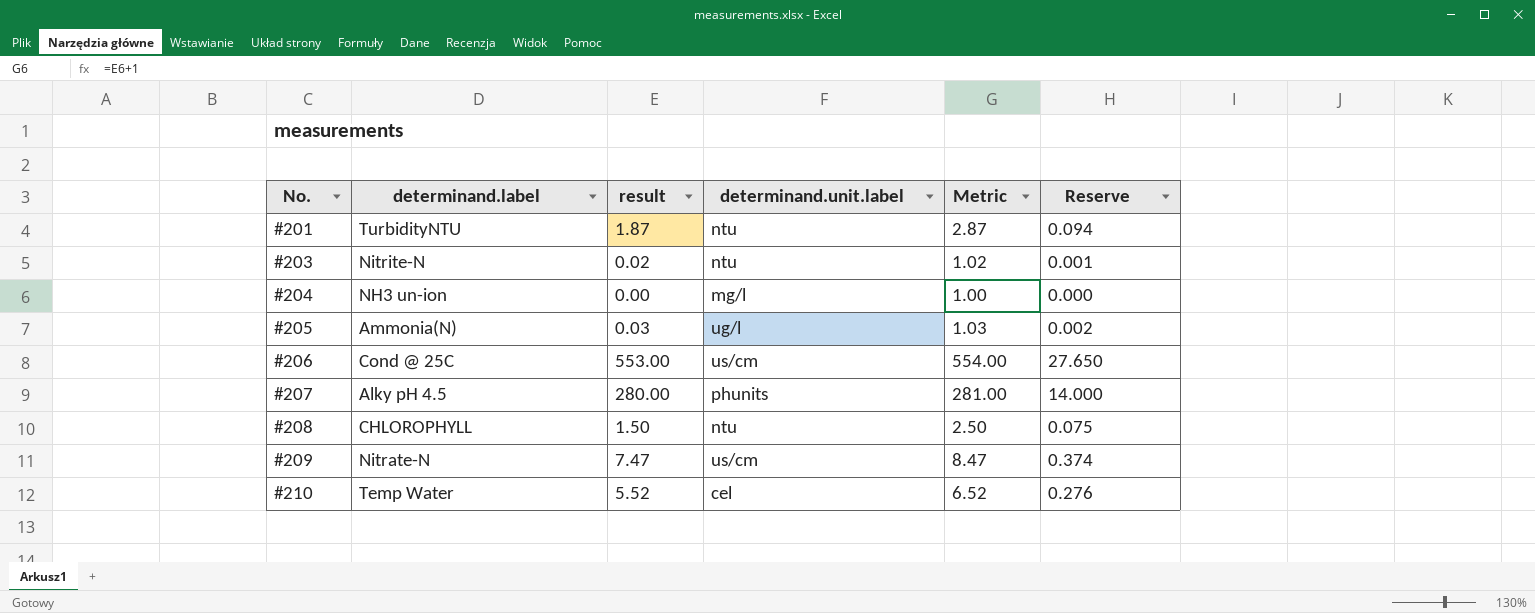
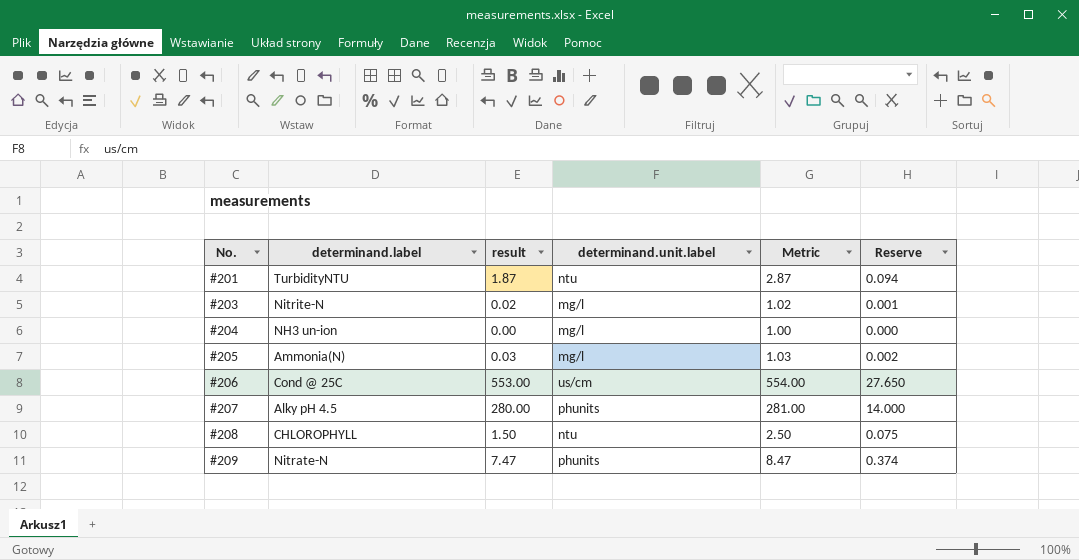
row #210: Temp Water | 5.52 | cel | 6.52 | 0.276 -> none
#203 | determinand.unit.label: ntu -> mg/l
#205 | determinand.unit.label: ug/l -> mg/l
#209 | determinand.unit.label: us/cm -> phunits

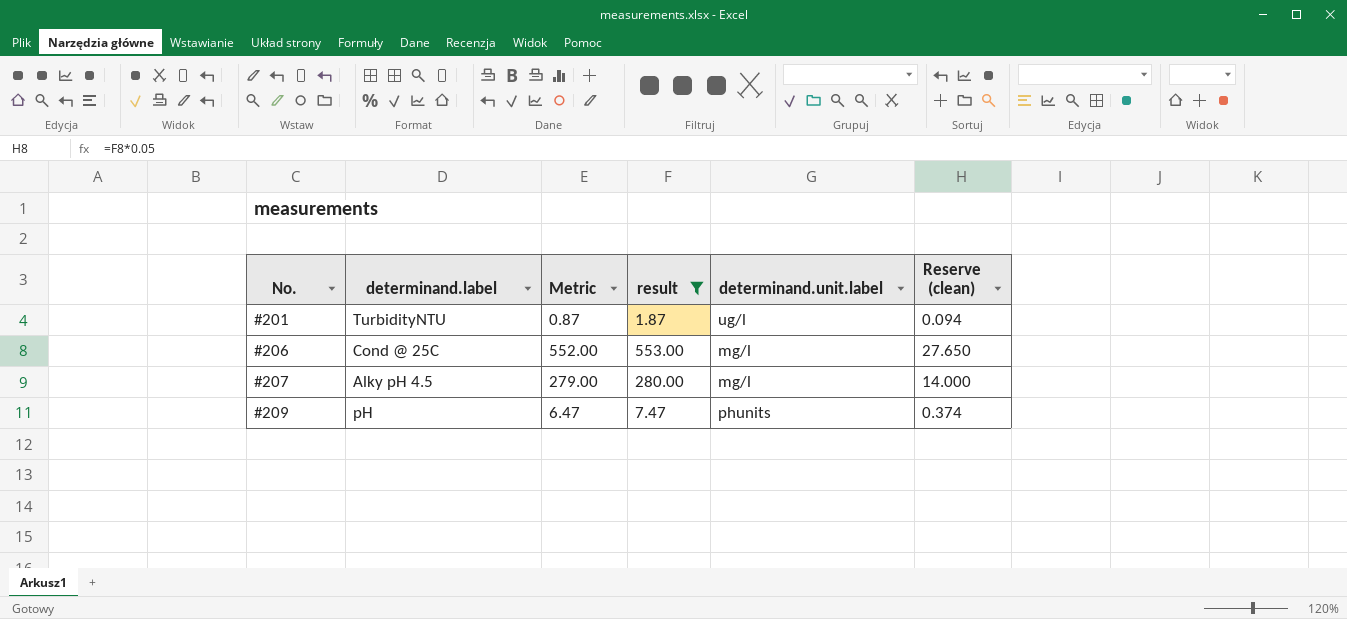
filter: none -> result >= 1.87
column Metric | formula: [result] + 1 -> [result] - 1
column Metric | position: 5 -> 3
column name: Reserve -> Reserve (clean)
#201 | determinand.unit.label: ntu -> ug/l
#206 | determinand.unit.label: us/cm -> mg/l
#207 | determinand.unit.label: phunits -> mg/l
#209 | determinand.label: Nitrate-N -> pH

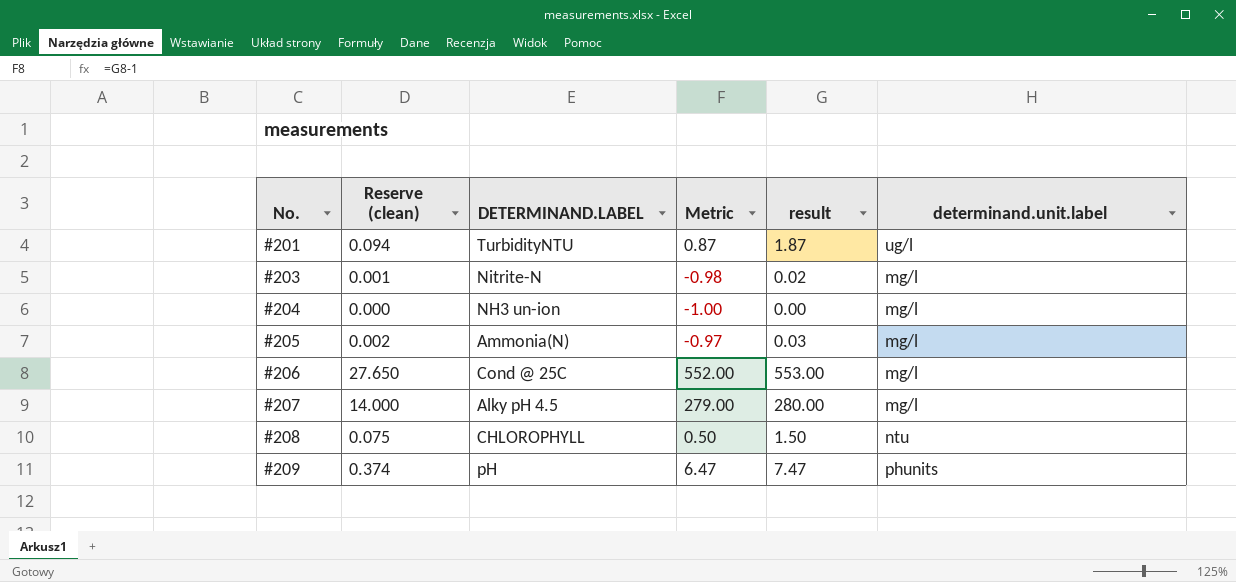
filter: result >= 1.87 -> none
column Reserve (clean) | position: 6 -> 2
column name: determinand.label -> DETERMINAND.LABEL

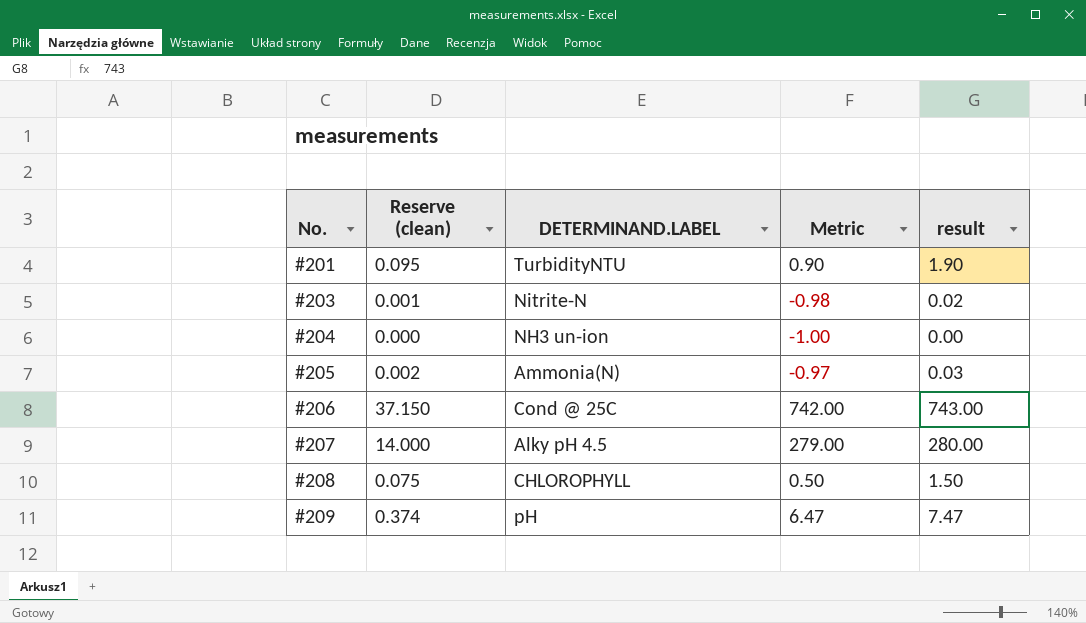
column determinand.unit.label | position: 6 -> none
#201 | Reserve (clean): 0.094 -> 0.095
#201 | Metric: 0.87 -> 0.90
#201 | result: 1.87 -> 1.90
#206 | Reserve (clean): 27.650 -> 37.150
#206 | Metric: 552.00 -> 742.00
#206 | result: 553.00 -> 743.00

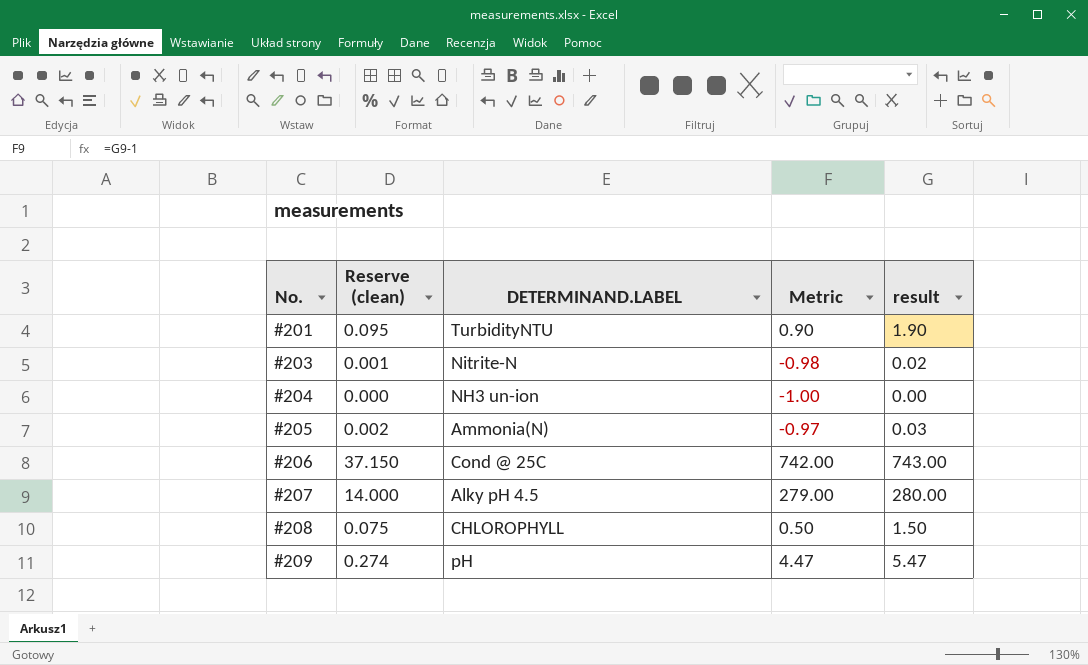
#209 | Reserve (clean): 0.374 -> 0.274
#209 | Metric: 6.47 -> 4.47
#209 | result: 7.47 -> 5.47

